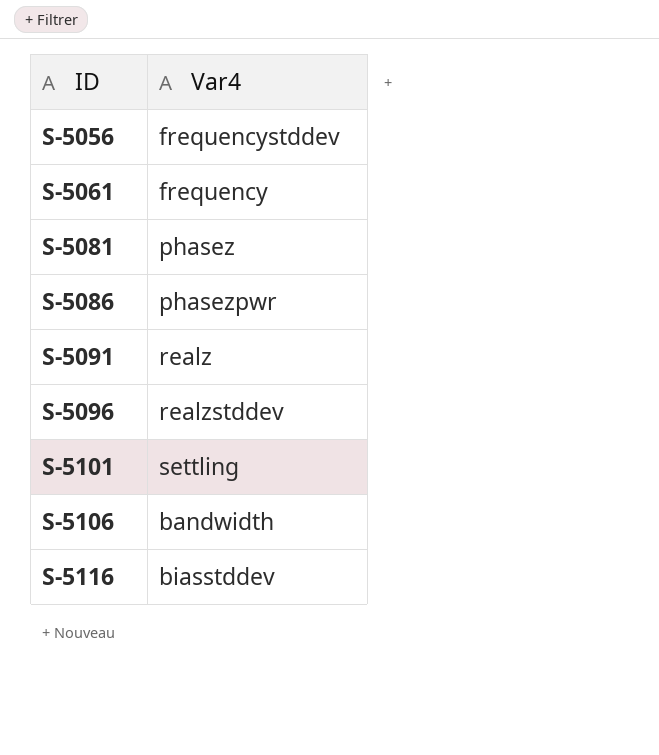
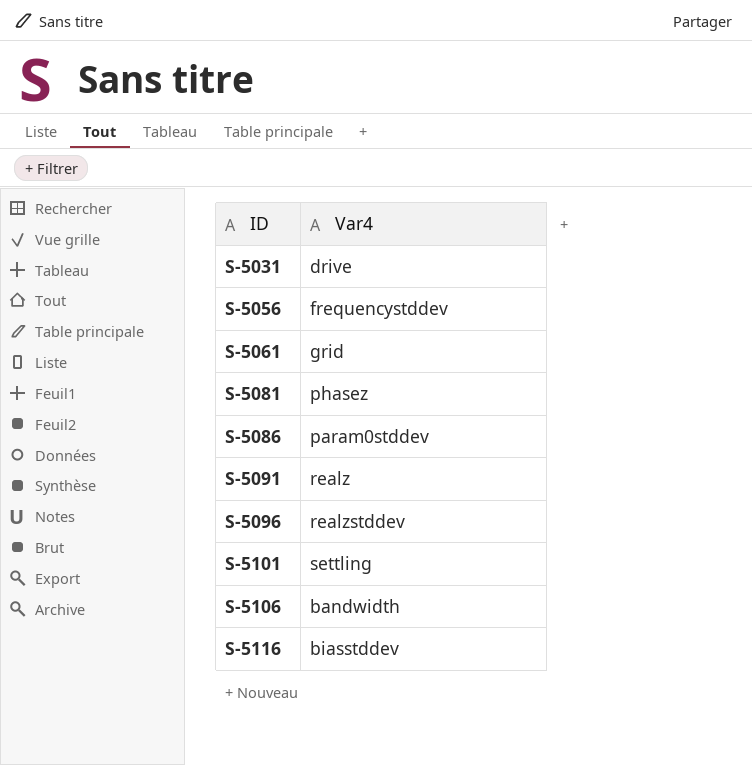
row S-5031: none -> drive
S-5061 | Var4: frequency -> grid
S-5086 | Var4: phasezpwr -> param0stddev

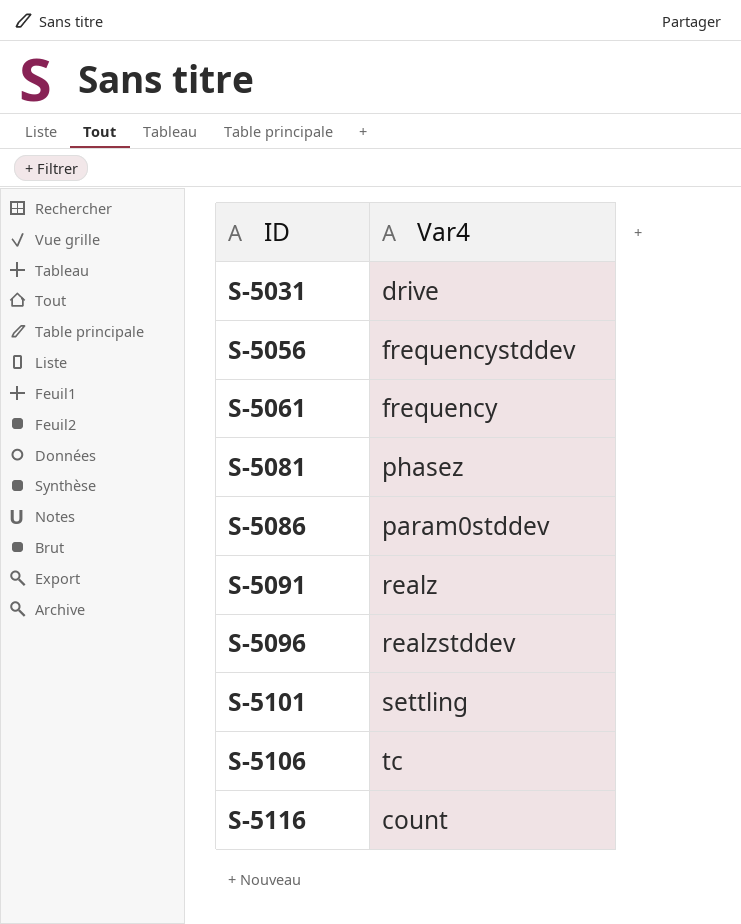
S-5061 | Var4: grid -> frequency
S-5106 | Var4: bandwidth -> tc
S-5116 | Var4: biasstddev -> count

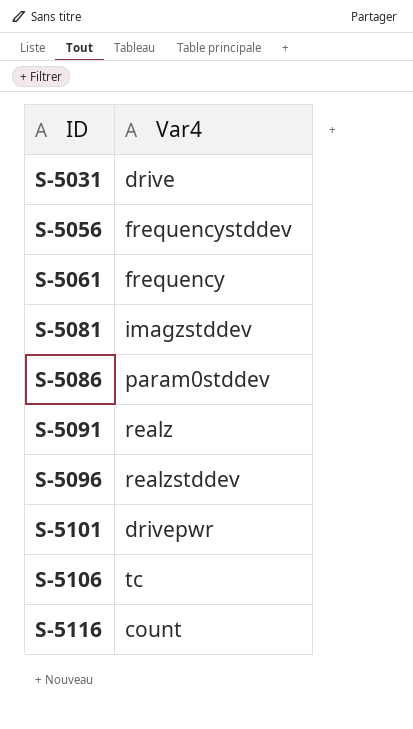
S-5081 | Var4: phasez -> imagzstddev
S-5101 | Var4: settling -> drivepwr

